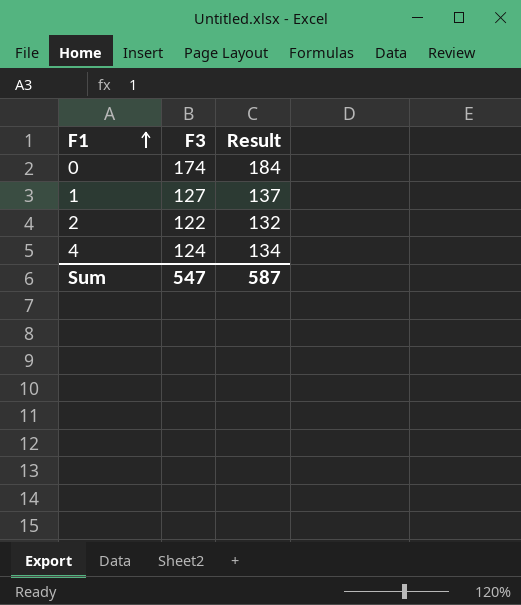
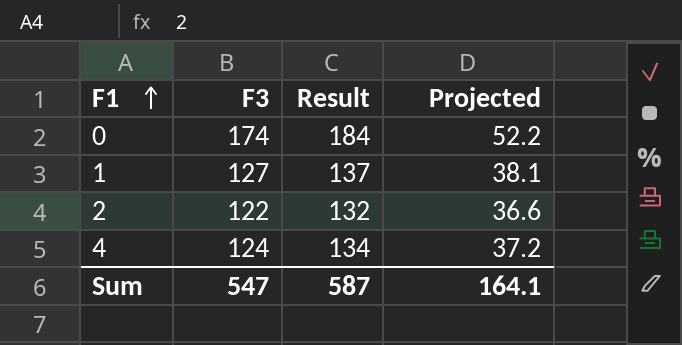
column Projected | formula: none -> [F3] * 0.3

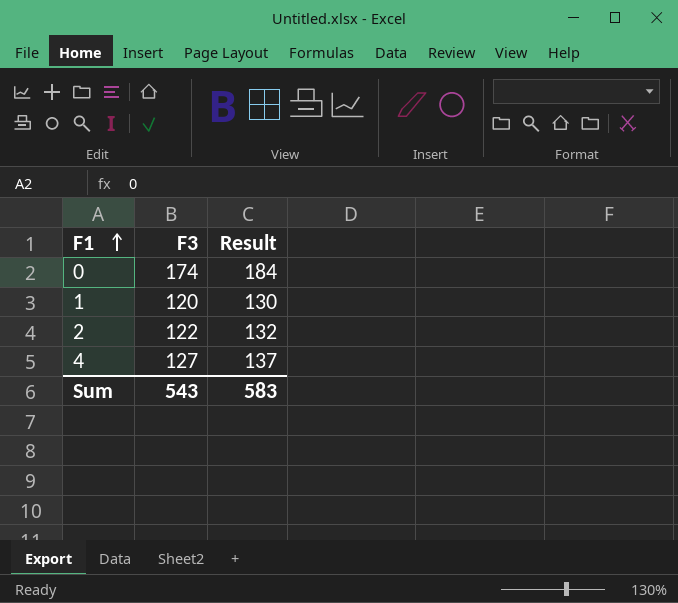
column Projected | formula: [F3] * 0.3 -> none
1 | F3: 127 -> 120
1 | Result: 137 -> 130
4 | F3: 124 -> 127
4 | Result: 134 -> 137
Sum | F3: 547 -> 543
Sum | Result: 587 -> 583

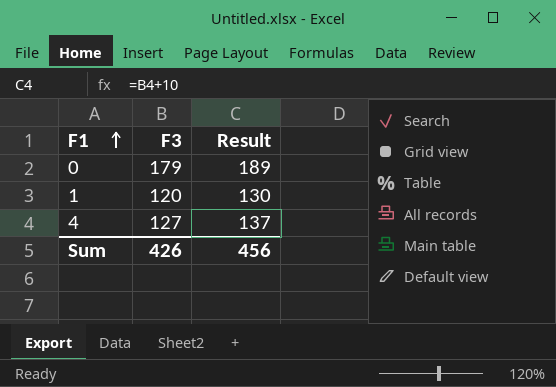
row 2: 122 | 132 -> none
0 | F3: 174 -> 179
0 | Result: 184 -> 189
Sum | F3: 543 -> 426
Sum | Result: 583 -> 456

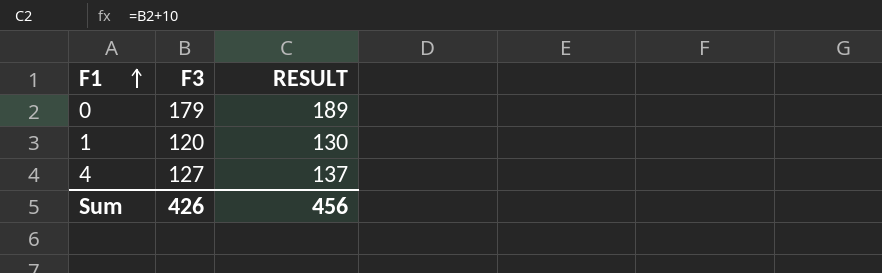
column name: Result -> RESULT

